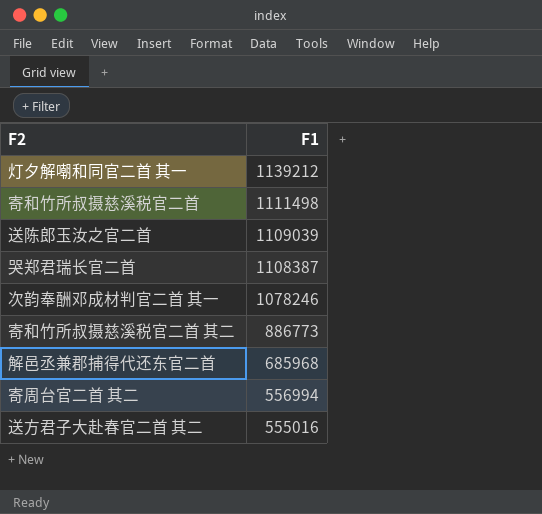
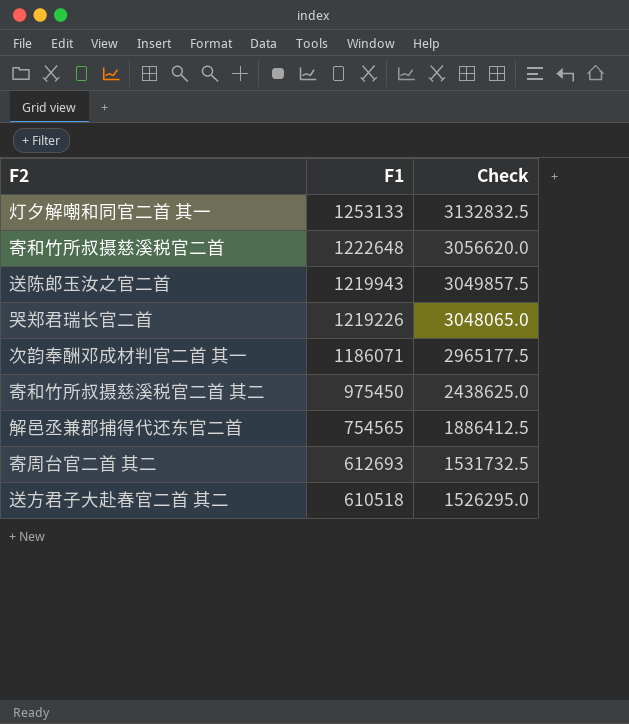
column Check | formula: none -> [F1] * 2.5
灯夕解嘲和同官二首 其一 | F1: 1139212 -> 1253133
寄和竹所叔摄慈溪税官二首 | F1: 1111498 -> 1222648
送陈郎玉汝之官二首 | F1: 1109039 -> 1219943
哭郑君瑞长官二首 | F1: 1108387 -> 1219226
次韵奉酬邓成材判官二首 其一 | F1: 1078246 -> 1186071
寄和竹所叔摄慈溪税官二首 其二 | F1: 886773 -> 975450
解邑丞兼郡捕得代还东官二首 | F1: 685968 -> 754565
寄周台官二首 其二 | F1: 556994 -> 612693
送方君子大赴春官二首 其二 | F1: 555016 -> 610518

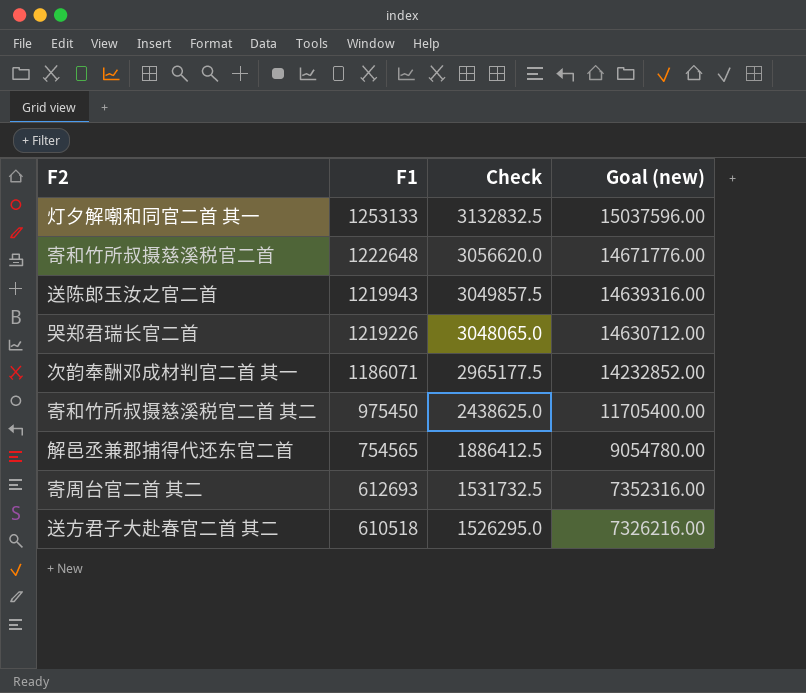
column Goal (new) | formula: none -> [F1] * 12

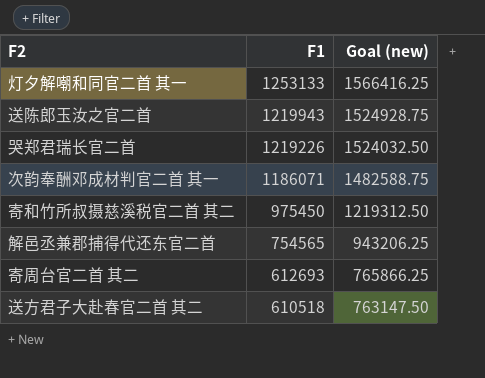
column Check | formula: [F1] * 2.5 -> none
column Goal (new) | formula: [F1] * 12 -> [F1] * 1.25
row 寄和竹所叔摄慈溪税官二首: 1222648 | 3056620.0 | 14671776.00 -> none

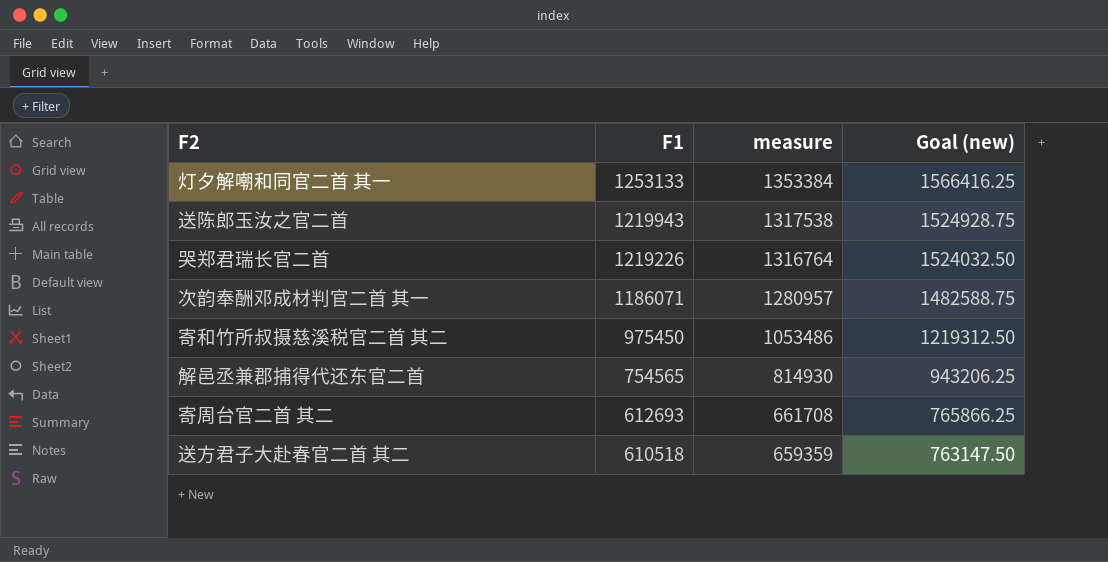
column measure | formula: none -> [F1] * 1.08

